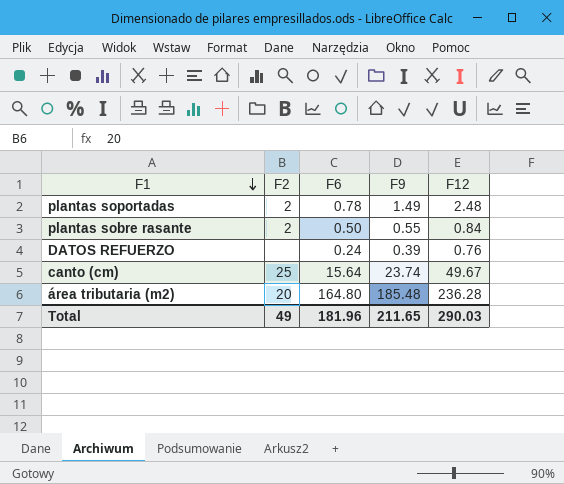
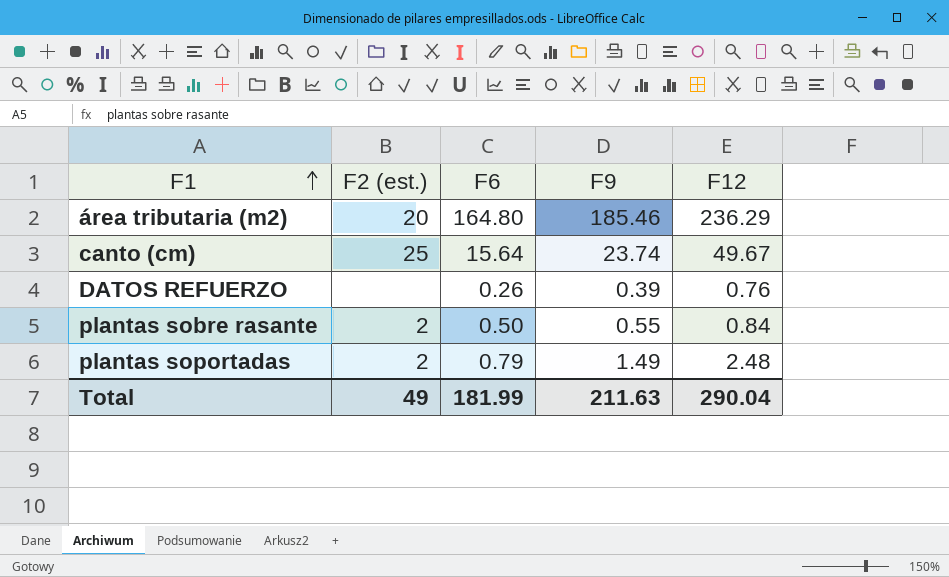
row order: F1 descending -> F1 ascending
column name: F2 -> F2 (est.)
área tributaria (m2) | F9: 185.48 -> 185.46
área tributaria (m2) | F12: 236.28 -> 236.29
DATOS REFUERZO | F6: 0.24 -> 0.26
plantas soportadas | F6: 0.78 -> 0.79
Total | F6: 181.96 -> 181.99
Total | F9: 211.65 -> 211.63
Total | F12: 290.03 -> 290.04

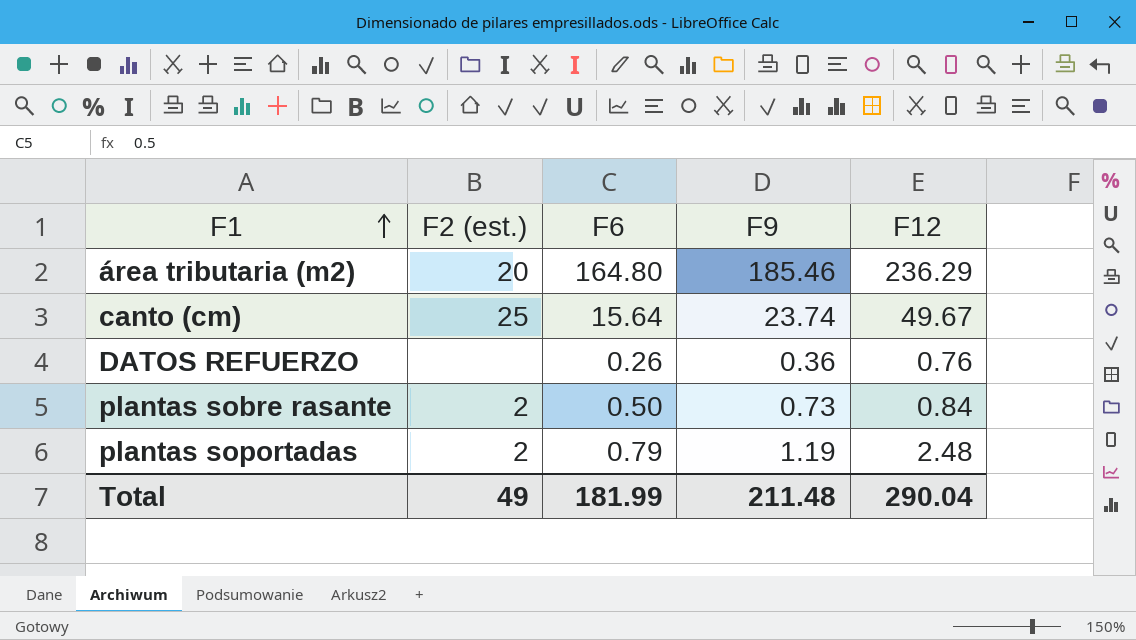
DATOS REFUERZO | F9: 0.39 -> 0.36
plantas sobre rasante | F9: 0.55 -> 0.73
plantas soportadas | F9: 1.49 -> 1.19
Total | F9: 211.63 -> 211.48

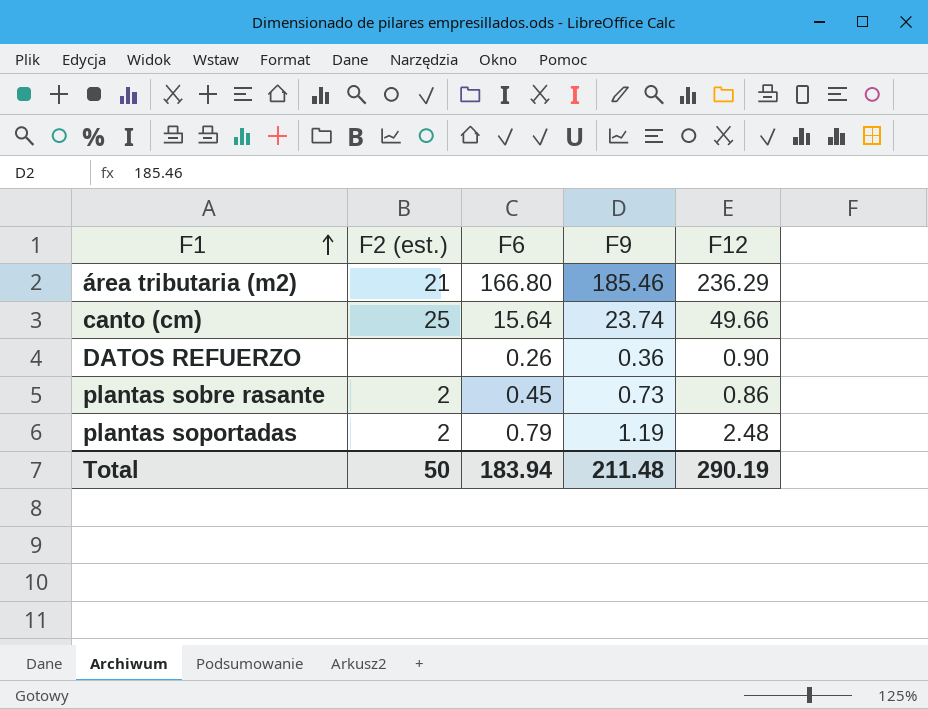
área tributaria (m2) | F2 (est.): 20 -> 21
área tributaria (m2) | F6: 164.80 -> 166.80
canto (cm) | F12: 49.67 -> 49.66
DATOS REFUERZO | F12: 0.76 -> 0.90
plantas sobre rasante | F6: 0.50 -> 0.45
plantas sobre rasante | F12: 0.84 -> 0.86
Total | F2 (est.): 49 -> 50
Total | F6: 181.99 -> 183.94
Total | F12: 290.04 -> 290.19

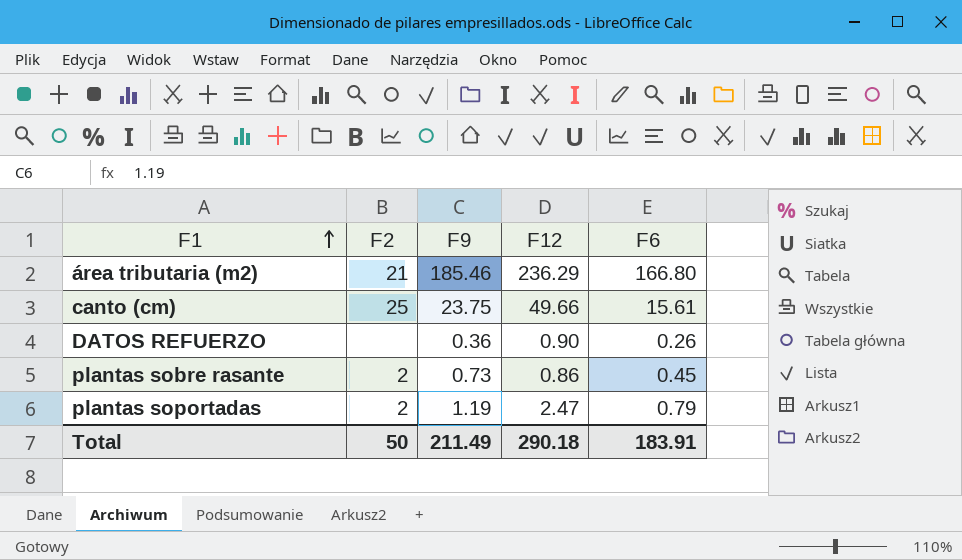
column name: F2 (est.) -> F2
column F6 | position: 3 -> 5
canto (cm) | F9: 23.74 -> 23.75
canto (cm) | F6: 15.64 -> 15.61
plantas soportadas | F12: 2.48 -> 2.47
Total | F9: 211.48 -> 211.49
Total | F12: 290.19 -> 290.18
Total | F6: 183.94 -> 183.91

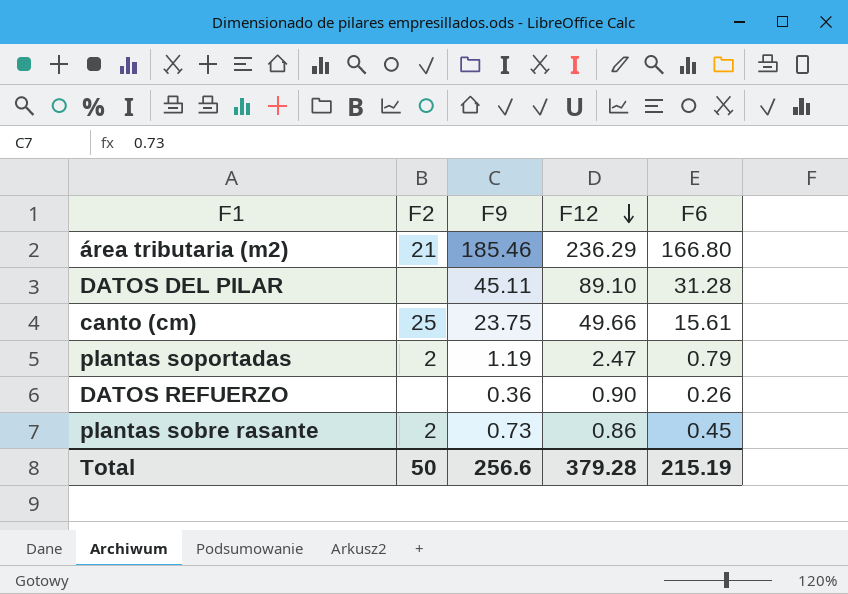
row order: F1 ascending -> F12 descending
row DATOS DEL PILAR: none -> none | 45.11 | 89.10 | 31.28
Total | F9: 211.49 -> 256.6
Total | F12: 290.18 -> 379.28
Total | F6: 183.91 -> 215.19

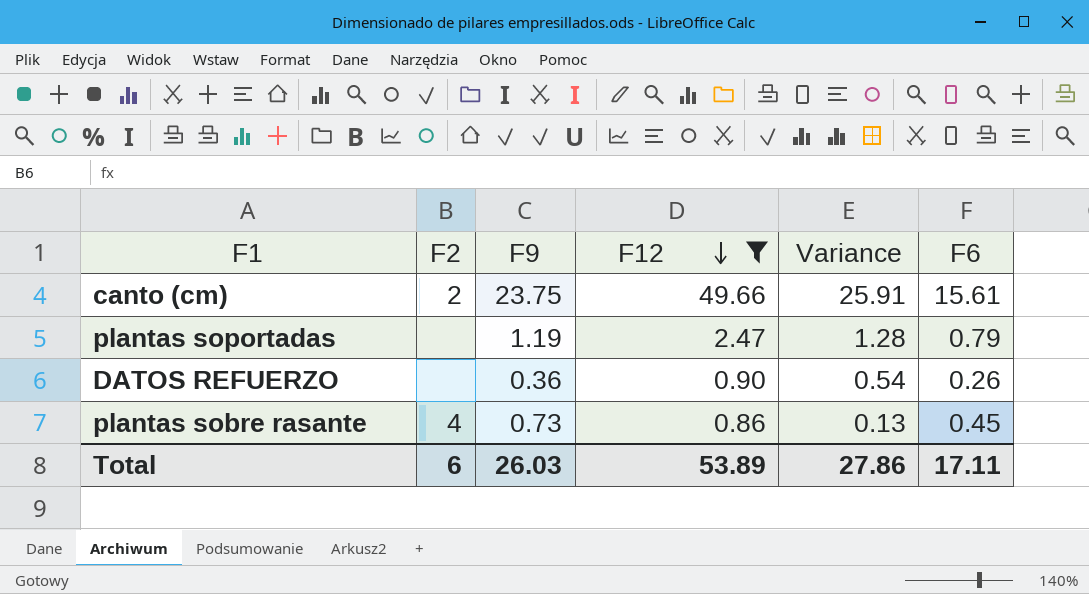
filter: none -> F12 <= 49.66
column Variance | formula: none -> [F12] - [F9]
canto (cm) | F2: 25 -> 2
plantas soportadas | F2: 2 -> none
plantas sobre rasante | F2: 2 -> 4
Total | F2: 50 -> 6
Total | F9: 256.6 -> 26.03
Total | F12: 379.28 -> 53.89
Total | F6: 215.19 -> 17.11

